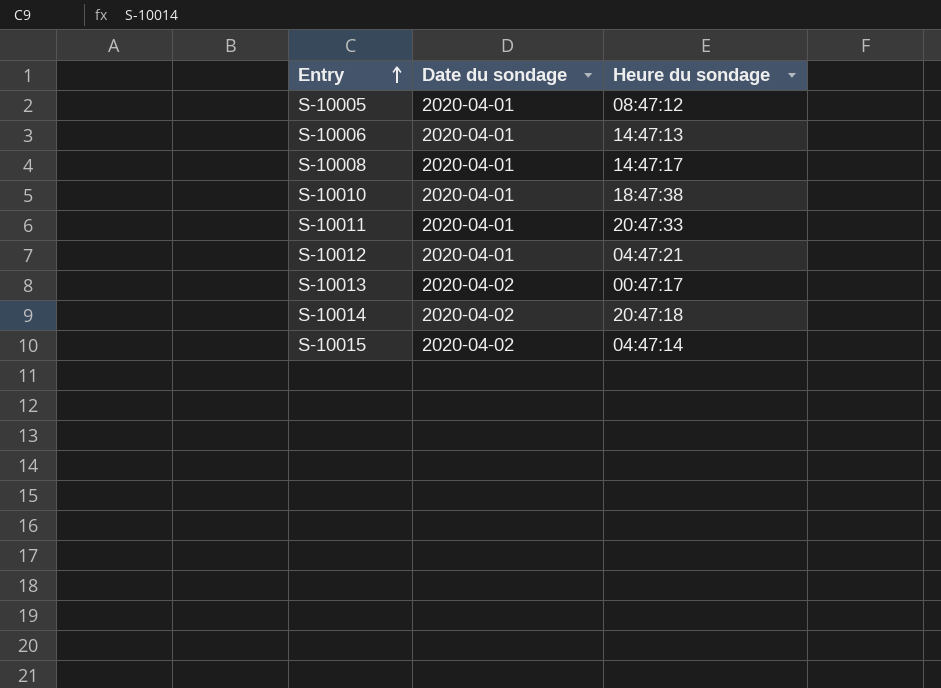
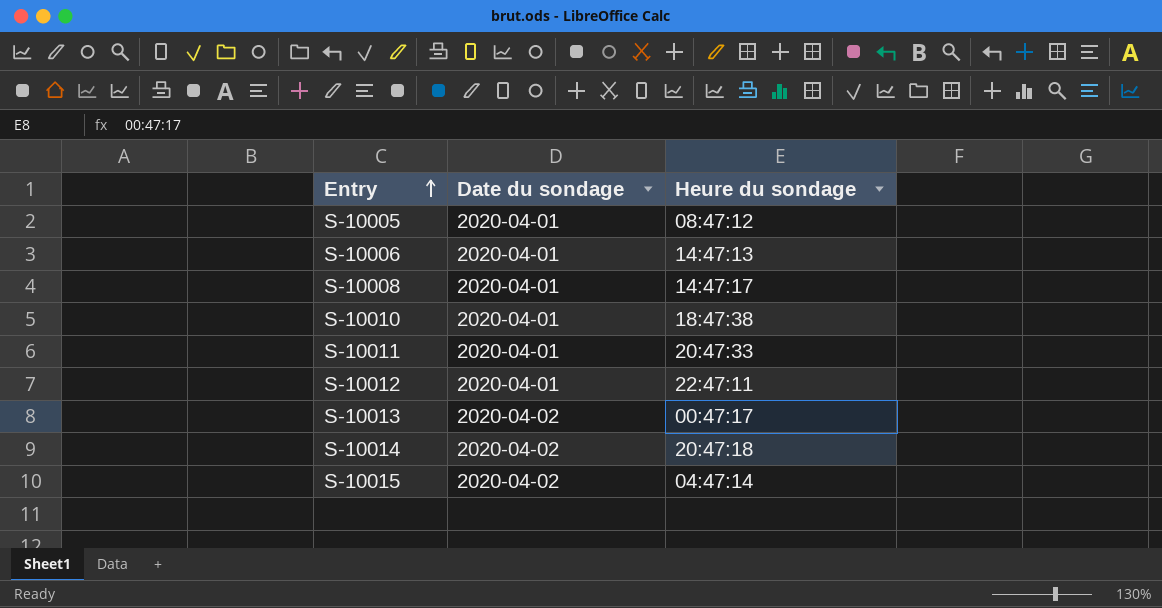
S-10012 | Heure du sondage: 04:47:21 -> 22:47:11

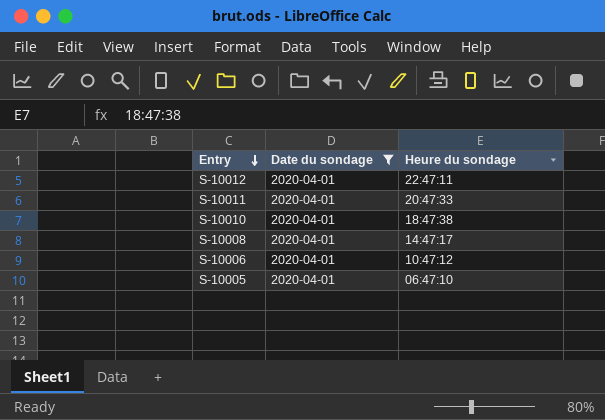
filter: none -> Date du sondage = 2020-04-01
row order: Entry ascending -> Entry descending
S-10006 | Heure du sondage: 14:47:13 -> 10:47:12
S-10005 | Heure du sondage: 08:47:12 -> 06:47:10

